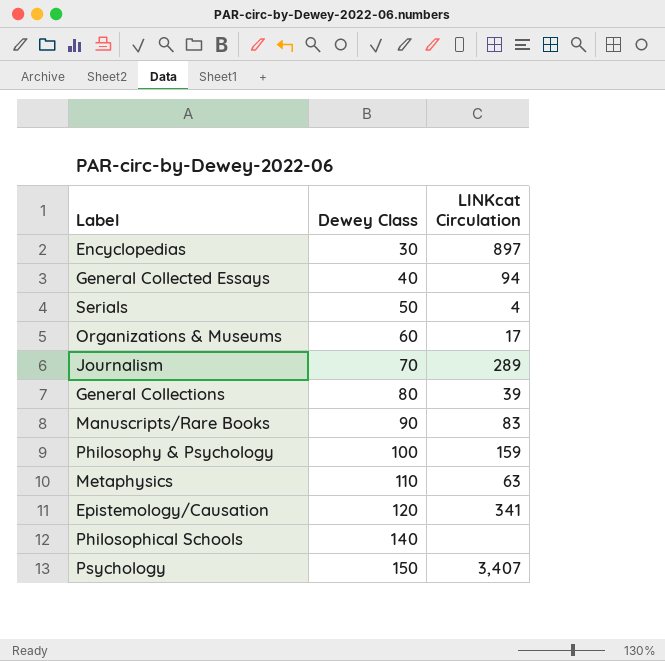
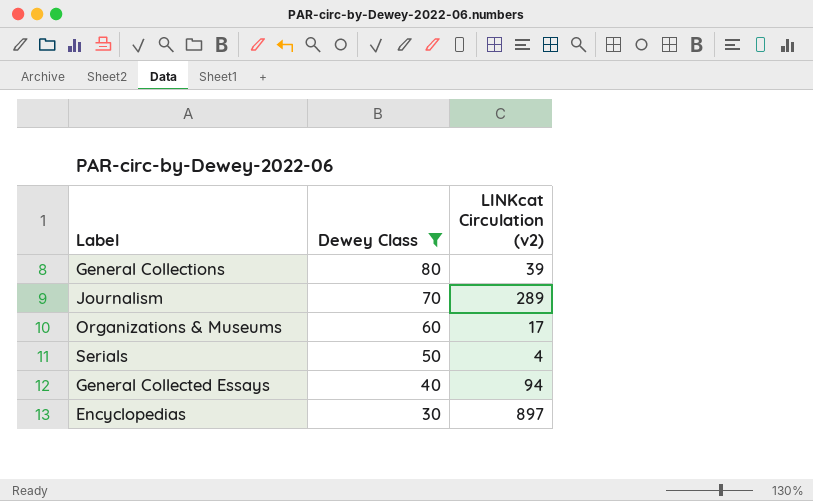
filter: none -> Dewey Class <= 80
row order: Dewey Class ascending -> Dewey Class descending
column name: LINKcat Circulation -> LINKcat Circulation (v2)

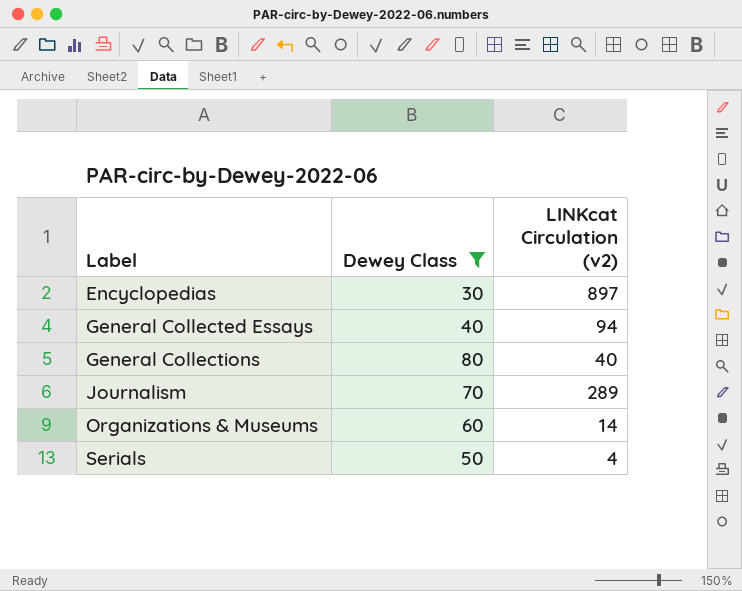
row order: Dewey Class descending -> Label ascending
General Collections | LINKcat Circulation (v2): 39 -> 40
Organizations & Museums | LINKcat Circulation (v2): 17 -> 14

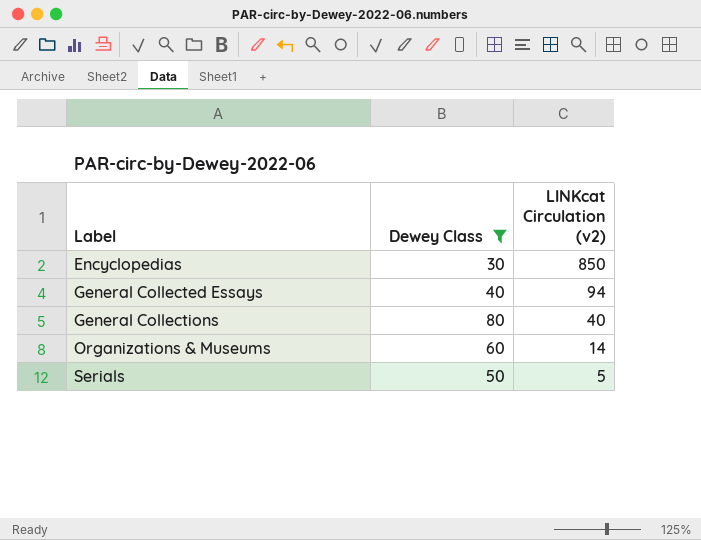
row Journalism: 70 | 289 -> none
Encyclopedias | LINKcat Circulation (v2): 897 -> 850
Serials | LINKcat Circulation (v2): 4 -> 5

